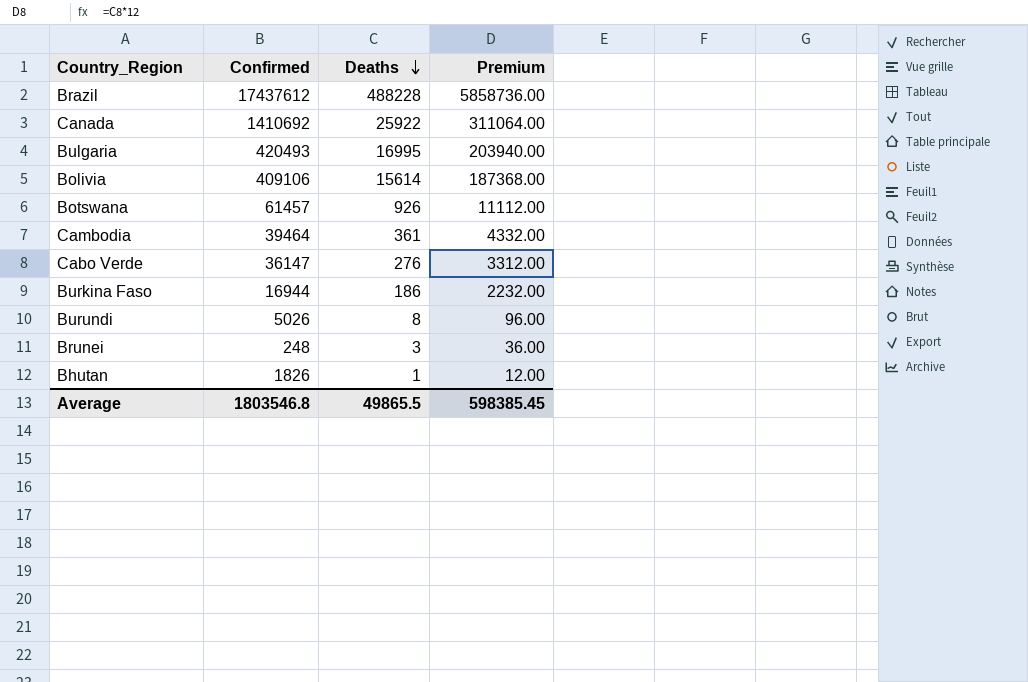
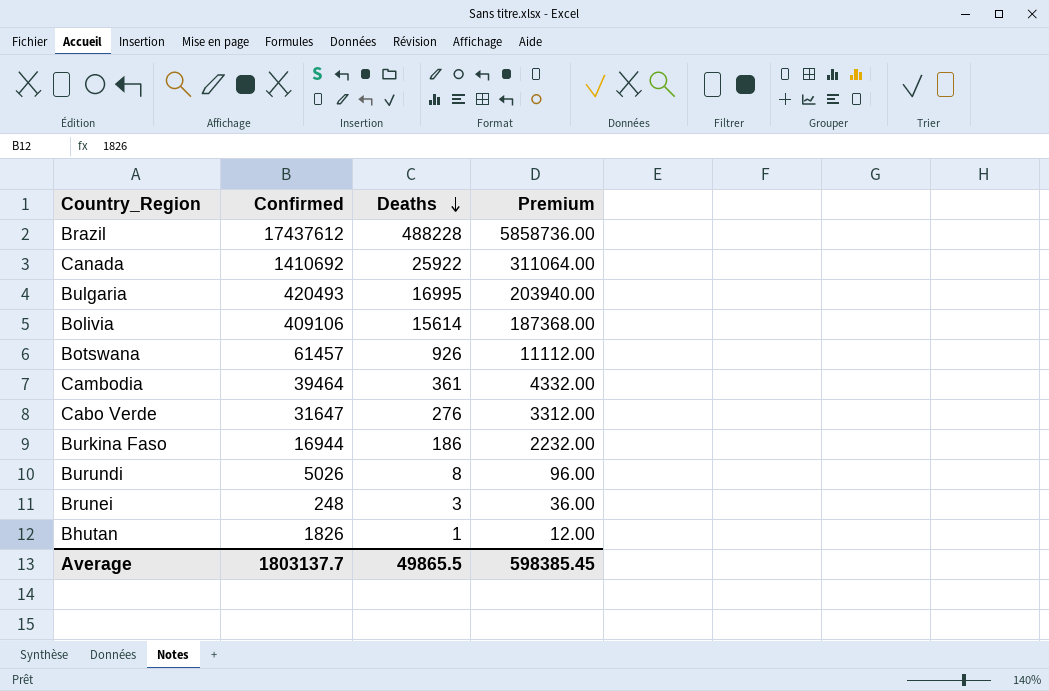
Cabo Verde | Confirmed: 36147 -> 31647
Average | Confirmed: 1803546.8 -> 1803137.7

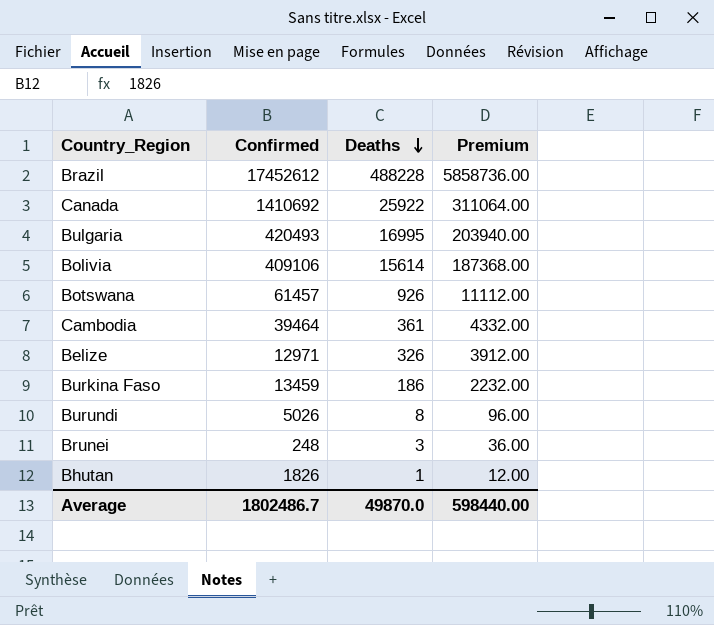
row Cabo Verde: 31647 | 276 | 3312.00 -> none
Brazil | Confirmed: 17437612 -> 17452612
row Belize: none -> 12971 | 326 | 3912.00
Burkina Faso | Confirmed: 16944 -> 13459
Average | Confirmed: 1803137.7 -> 1802486.7
Average | Deaths: 49865.5 -> 49870.0
Average | Premium: 598385.45 -> 598440.00

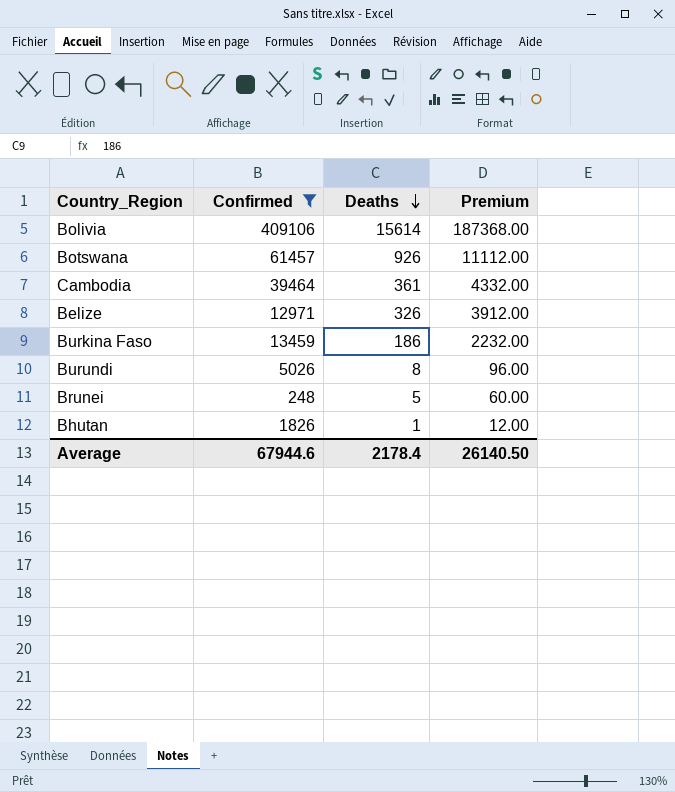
filter: none -> Confirmed <= 409106
Brunei | Deaths: 3 -> 5
Brunei | Premium: 36.00 -> 60.00
Average | Confirmed: 1802486.7 -> 67944.6
Average | Deaths: 49870.0 -> 2178.4
Average | Premium: 598440.00 -> 26140.50

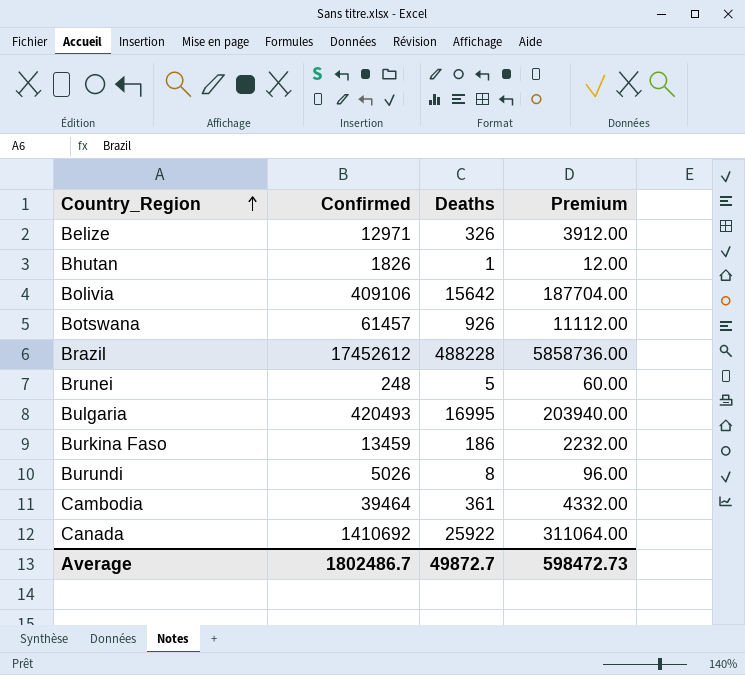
filter: Confirmed <= 409106 -> none
row order: Deaths descending -> Country_Region ascending
Bolivia | Deaths: 15614 -> 15642
Bolivia | Premium: 187368.00 -> 187704.00
Average | Confirmed: 67944.6 -> 1802486.7
Average | Deaths: 2178.4 -> 49872.7
Average | Premium: 26140.50 -> 598472.73

